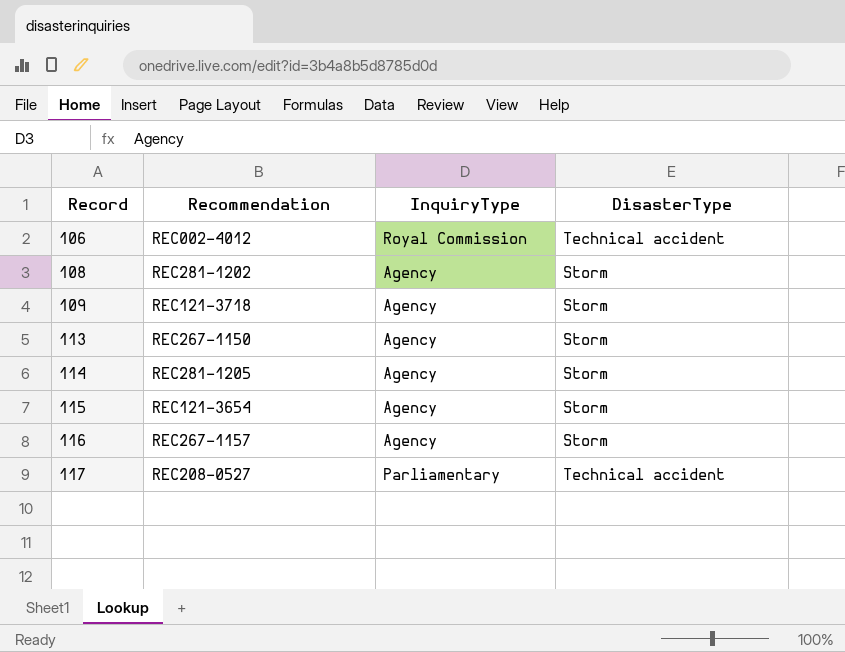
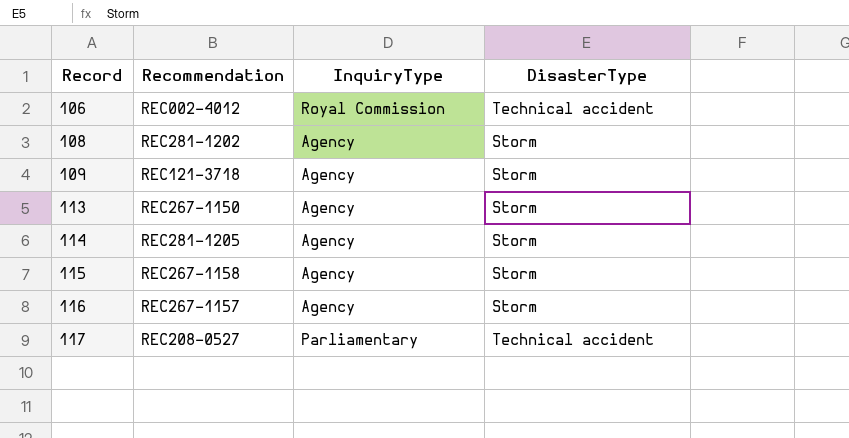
115 | Recommendation: REC121-3654 -> REC267-1158

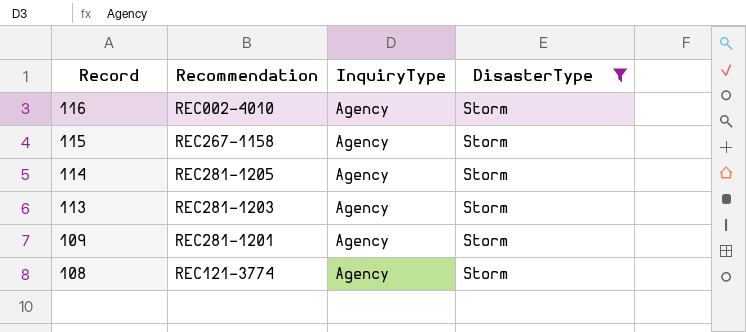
filter: none -> DisasterType = Storm
row order: Record ascending -> Record descending
116 | Recommendation: REC267-1157 -> REC002-4010
113 | Recommendation: REC267-1150 -> REC281-1203
109 | Recommendation: REC121-3718 -> REC281-1201
108 | Recommendation: REC281-1202 -> REC121-3774

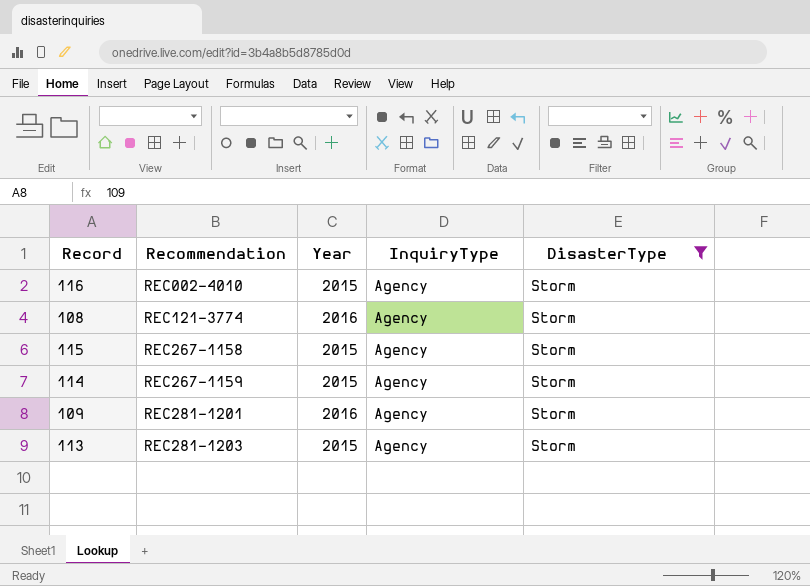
row order: Record descending -> Recommendation ascending
column Year | position: none -> 3
114 | Recommendation: REC281-1205 -> REC267-1159

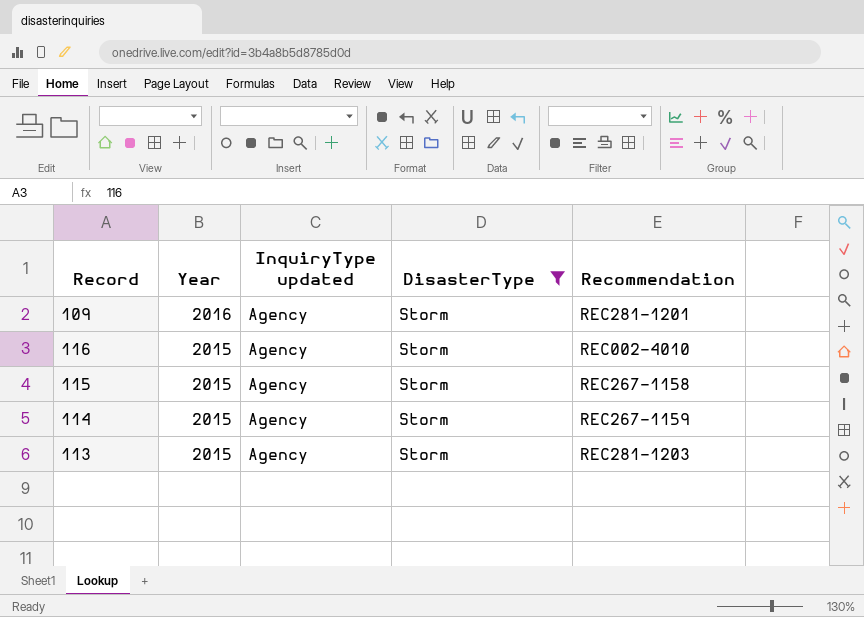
row order: Recommendation ascending -> Year descending
column name: InquiryType -> InquiryType updated
column Recommendation | position: 2 -> 5
row 108: REC121-3774 | 2016 | Agency | Storm -> none

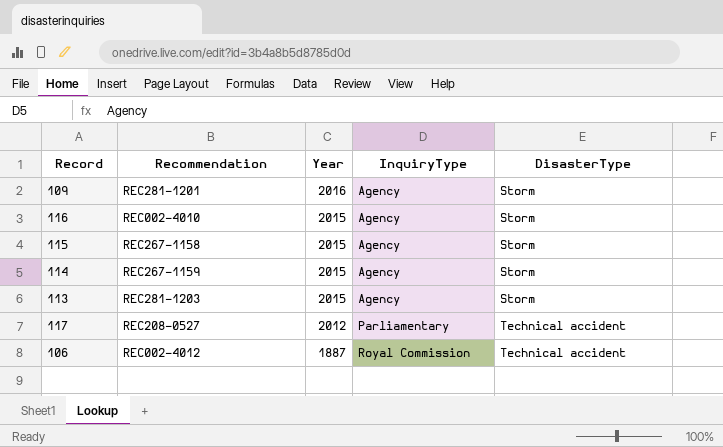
filter: DisasterType = Storm -> none
column Recommendation | position: 5 -> 2
column name: InquiryType updated -> InquiryType

